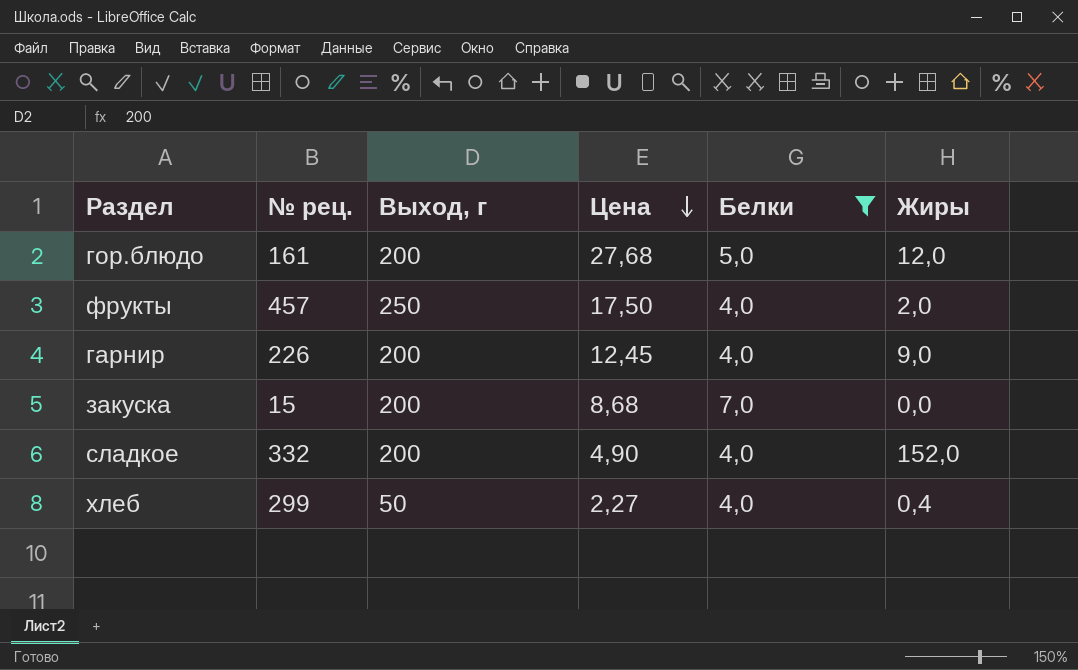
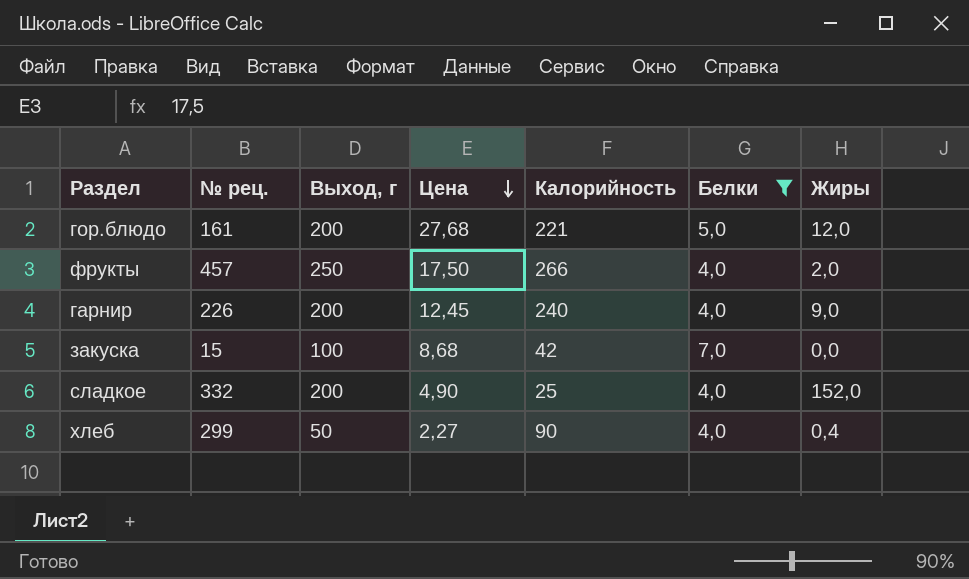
column Калорийность | position: none -> 5
закуска | Выход, г: 200 -> 100

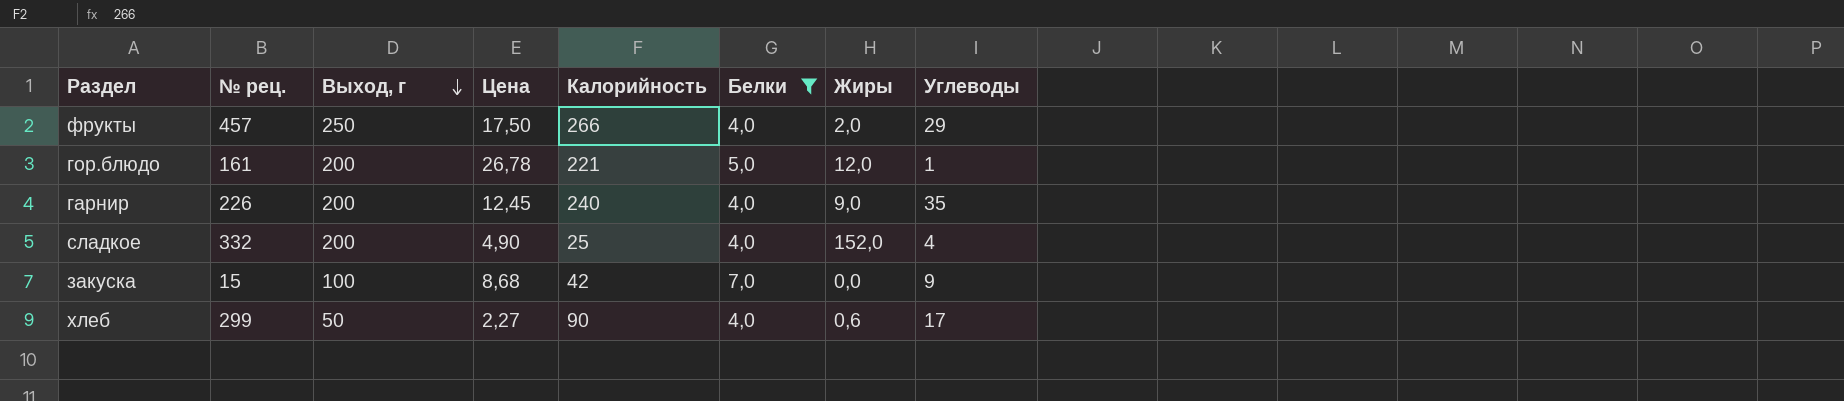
row order: Цена descending -> Выход, г descending
column Углеводы | position: none -> 8
гор.блюдо | Цена: 27,68 -> 26,78
хлеб | Жиры: 0,4 -> 0,6

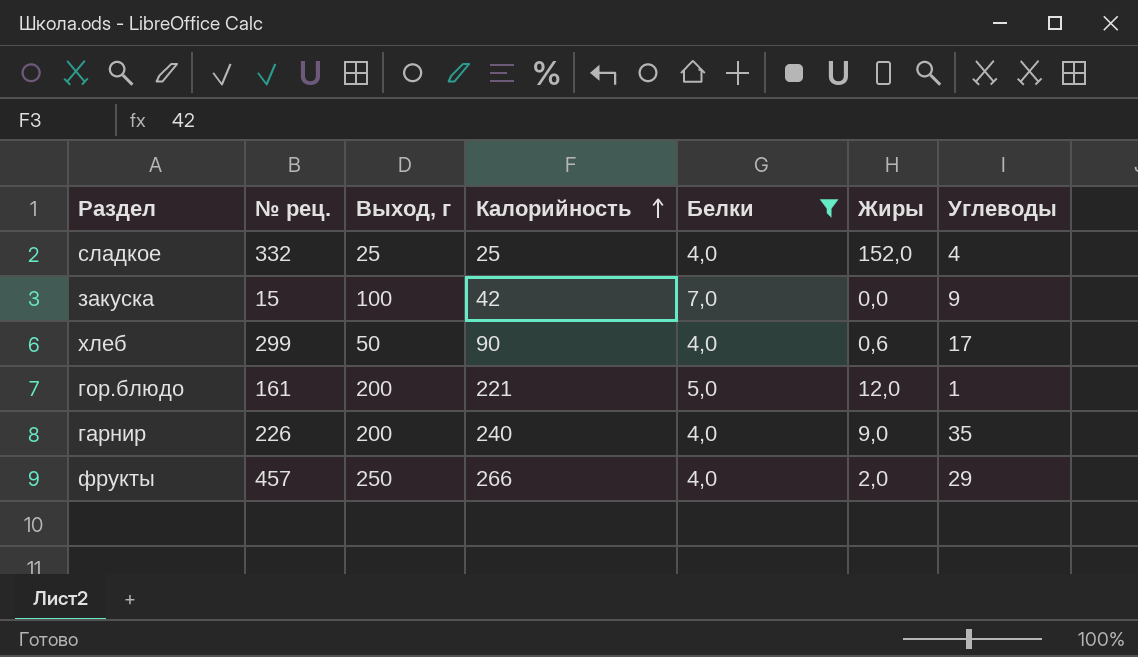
row order: Выход, г descending -> Калорийность ascending
column Цена | position: 4 -> none
сладкое | Выход, г: 200 -> 25

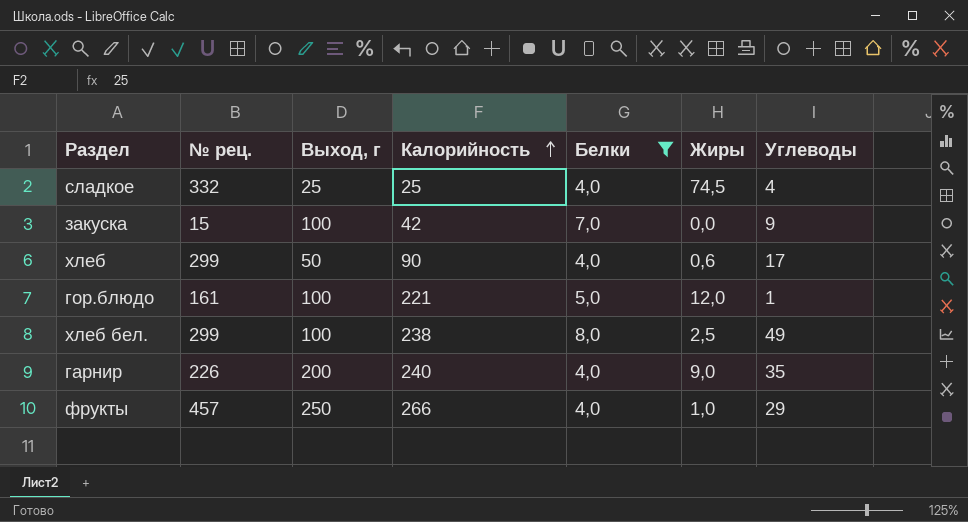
сладкое | Жиры: 152,0 -> 74,5
гор.блюдо | Выход, г: 200 -> 100
row хлеб бел.: none -> 299 | 100 | 238 | 8,0 | 2,5 | 49
фрукты | Жиры: 2,0 -> 1,0

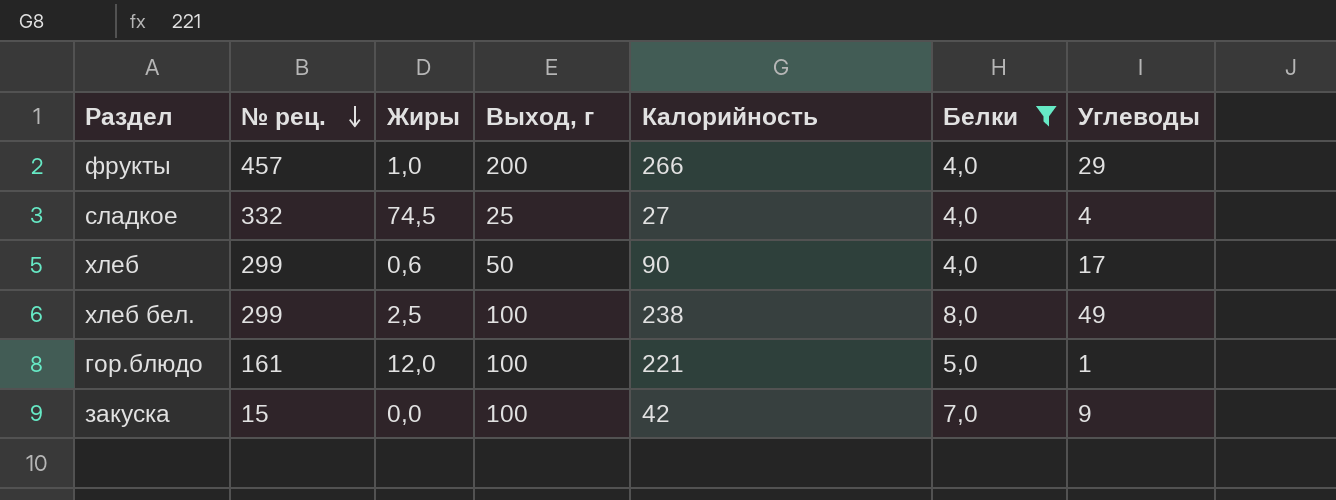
row order: Калорийность ascending -> № рец. descending
column Жиры | position: 6 -> 3
row гарнир: 226 | 200 | 240 | 4,0 | 9,0 | 35 -> none
фрукты | Выход, г: 250 -> 200
сладкое | Калорийность: 25 -> 27

